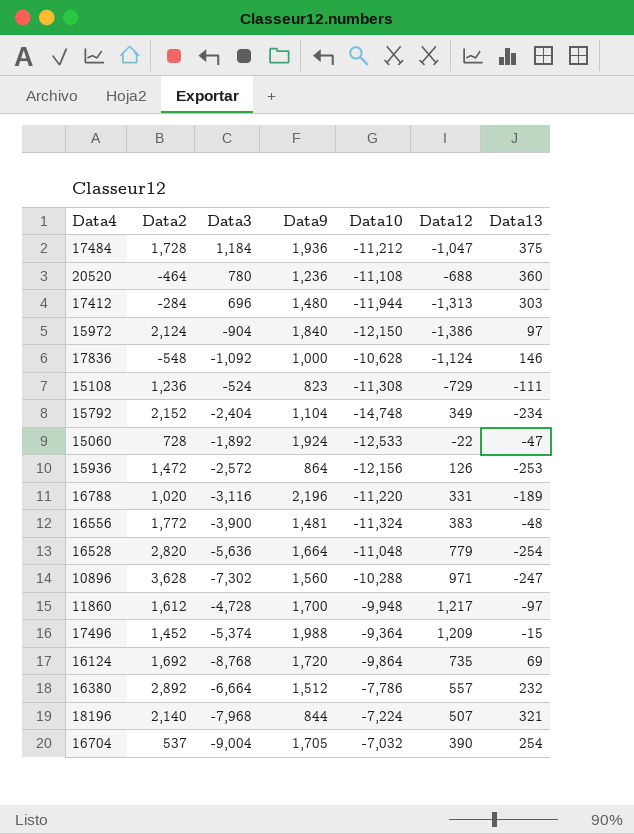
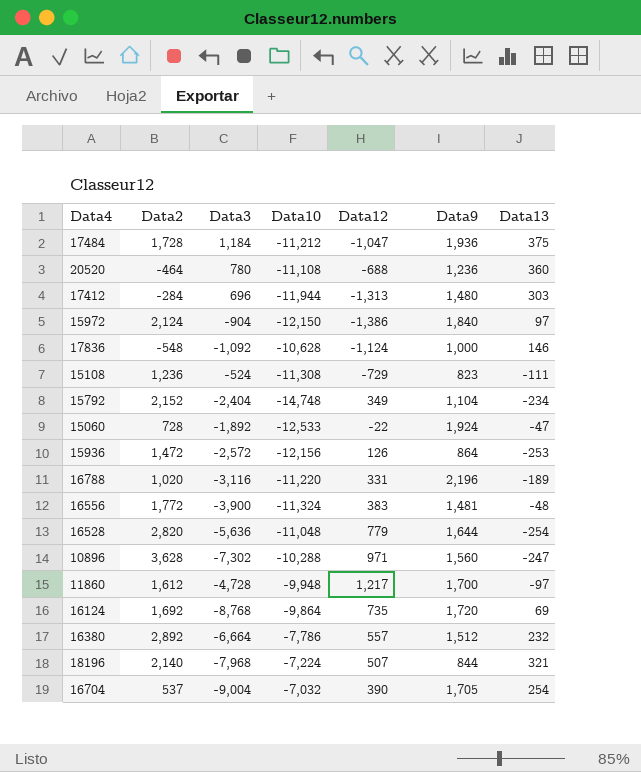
column Data9 | position: 4 -> 6
row 17496: 1,452 | -5,374 | 1,988 | -9,364 | 1,209 | -15 -> none
16528 | Data9: 1,664 -> 1,644

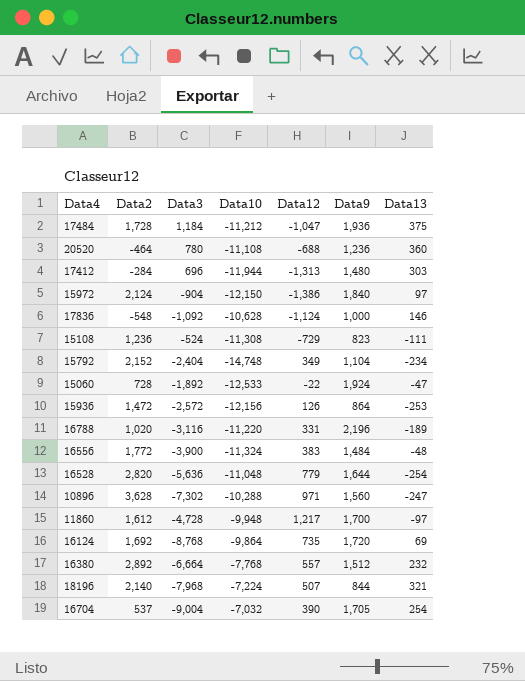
16556 | Data9: 1,481 -> 1,484
16380 | Data10: -7,786 -> -7,768

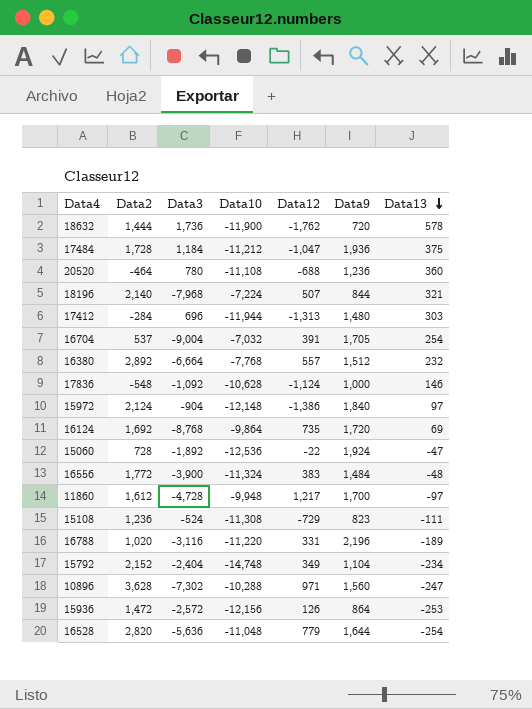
row order: none -> Data13 descending
row 18632: none -> 1,444 | 1,736 | -11,900 | -1,762 | 720 | 578
16704 | Data12: 390 -> 391
15972 | Data10: -12,150 -> -12,148
15060 | Data10: -12,533 -> -12,536

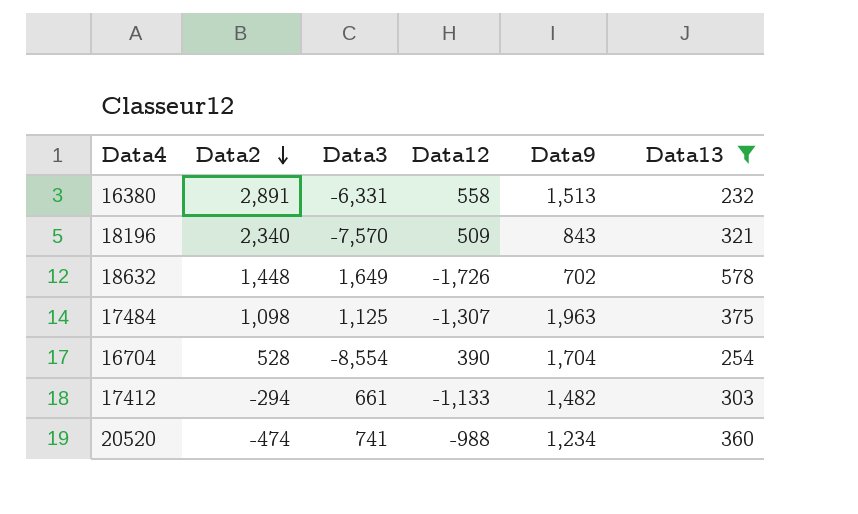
filter: none -> Data13 >= 232
row order: Data13 descending -> Data2 descending
column Data10 | position: 4 -> none
16380 | Data2: 2,892 -> 2,891
16380 | Data3: -6,664 -> -6,331
16380 | Data12: 557 -> 558
16380 | Data9: 1,512 -> 1,513
18196 | Data2: 2,140 -> 2,340
18196 | Data3: -7,968 -> -7,570
18196 | Data12: 507 -> 509
18196 | Data9: 844 -> 843
18632 | Data2: 1,444 -> 1,448
18632 | Data3: 1,736 -> 1,649
18632 | Data12: -1,762 -> -1,726
18632 | Data9: 720 -> 702
17484 | Data2: 1,728 -> 1,098
17484 | Data3: 1,184 -> 1,125
17484 | Data12: -1,047 -> -1,307
17484 | Data9: 1,936 -> 1,963
16704 | Data2: 537 -> 528
16704 | Data3: -9,004 -> -8,554
16704 | Data12: 391 -> 390
16704 | Data9: 1,705 -> 1,704
17412 | Data2: -284 -> -294
17412 | Data3: 696 -> 661
17412 | Data12: -1,313 -> -1,133
17412 | Data9: 1,480 -> 1,482
20520 | Data2: -464 -> -474
20520 | Data3: 780 -> 741
20520 | Data12: -688 -> -988
20520 | Data9: 1,236 -> 1,234

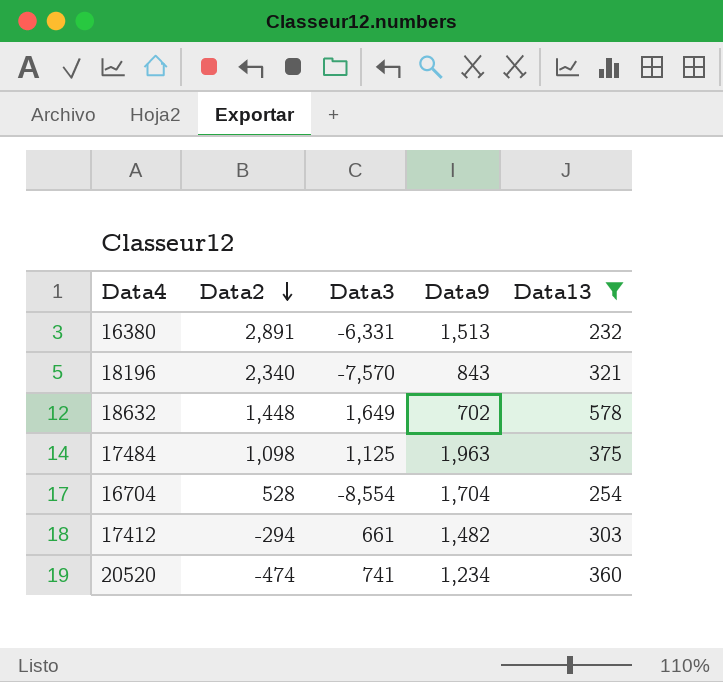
column Data12 | position: 4 -> none

